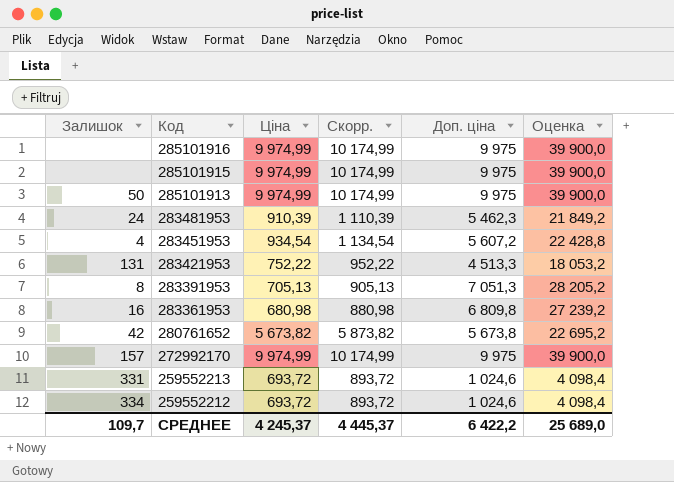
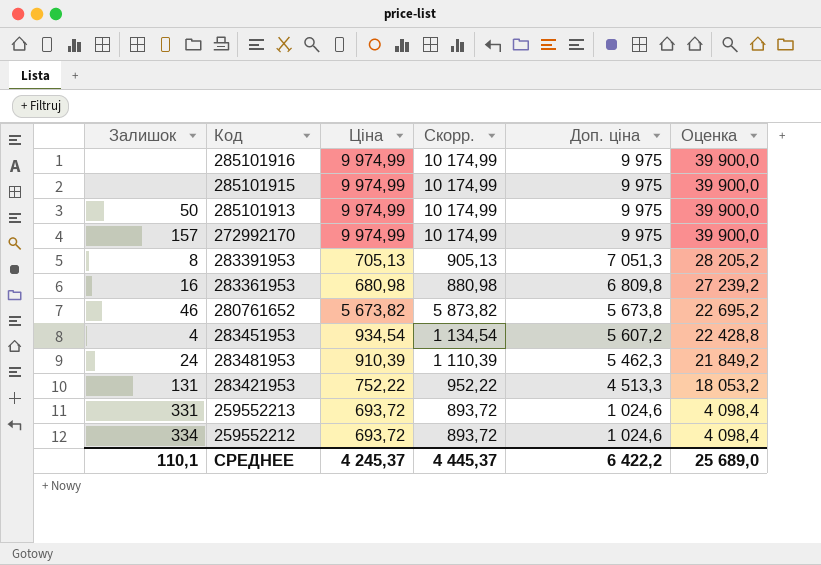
row order: Код descending -> Доп. ціна descending
280761652 | Залишок: 42 -> 46
СРЕДНЕЕ | Залишок: 109,7 -> 110,1

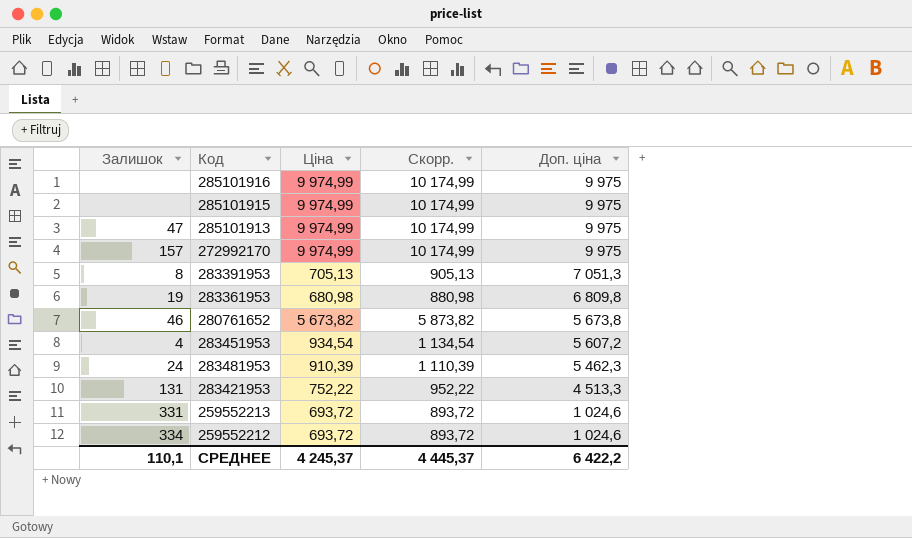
column Оценка | formula: [Доп. ціна] * 4 -> none
285101913 | Залишок: 50 -> 47
283361953 | Залишок: 16 -> 19

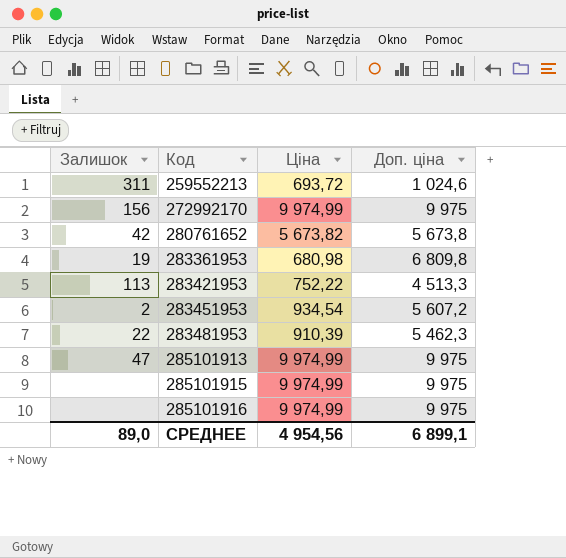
row order: Доп. ціна descending -> Код ascending
column Скорр. | formula: [Ціна] + 200 -> none
row 283391953: 8 | 705,13 | 905,13 | 7 051,3 -> none
row 259552212: 334 | 693,72 | 893,72 | 1 024,6 -> none
259552213 | Залишок: 331 -> 311
272992170 | Залишок: 157 -> 156
280761652 | Залишок: 46 -> 42
283421953 | Залишок: 131 -> 113
283451953 | Залишок: 4 -> 2
283481953 | Залишок: 24 -> 22
СРЕДНЕЕ | Залишок: 110,1 -> 89,0
СРЕДНЕЕ | Ціна: 4 245,37 -> 4 954,56
СРЕДНЕЕ | Доп. ціна: 6 422,2 -> 6 899,1

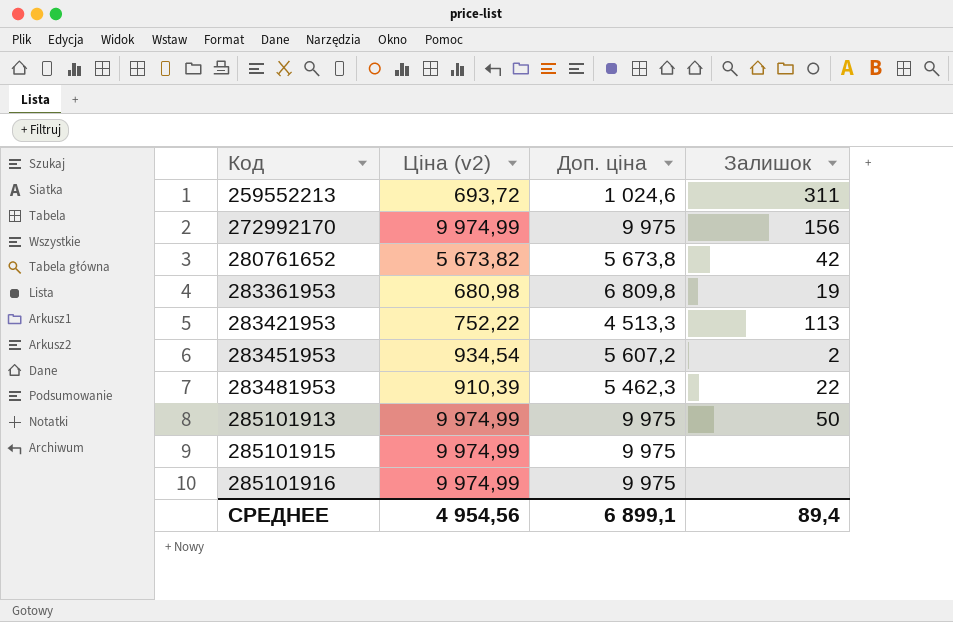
column name: Ціна -> Ціна (v2)
column Залишок | position: 1 -> 4
285101913 | Залишок: 47 -> 50
СРЕДНЕЕ | Залишок: 89,0 -> 89,4

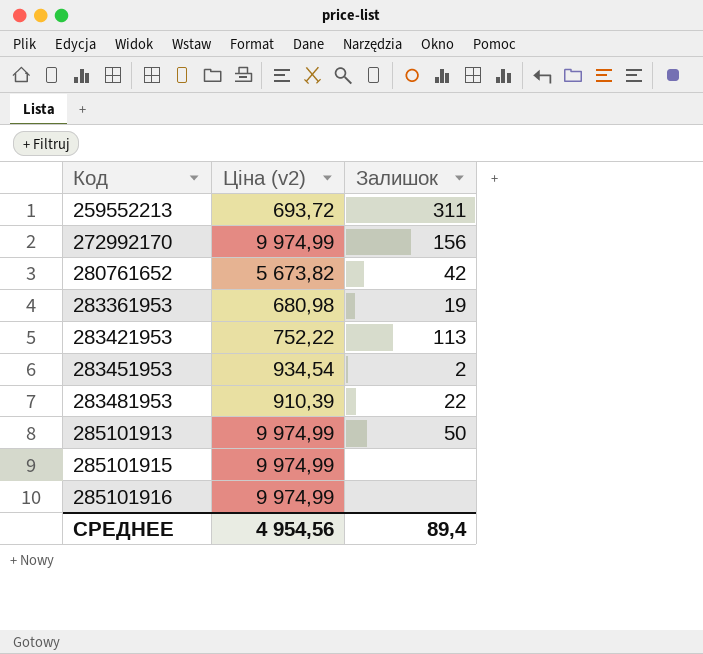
column Доп. ціна | position: 3 -> none

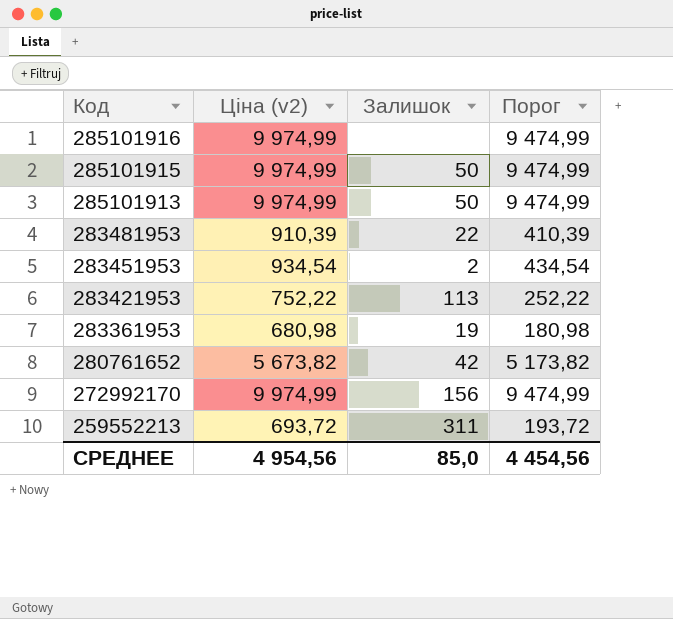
row order: Код ascending -> Код descending
column Порог | formula: none -> [Ціна (v2)] - 500
285101915 | Залишок: none -> 50
СРЕДНЕЕ | Залишок: 89,4 -> 85,0

